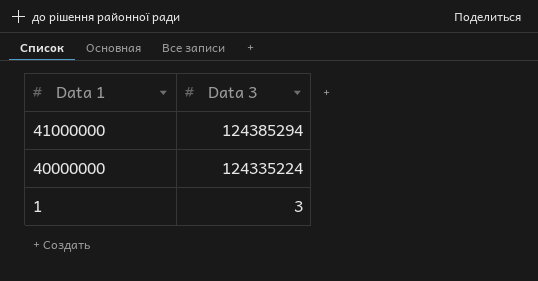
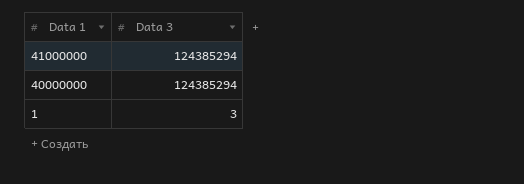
40000000 | Data 3: 124335224 -> 124385294

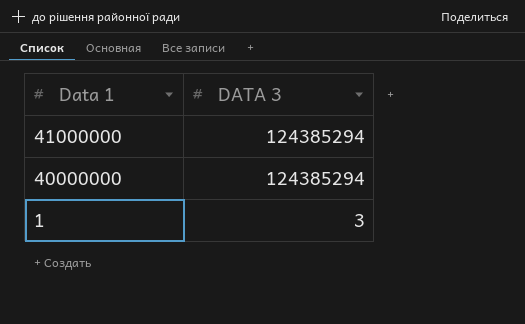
column name: Data 3 -> DATA 3

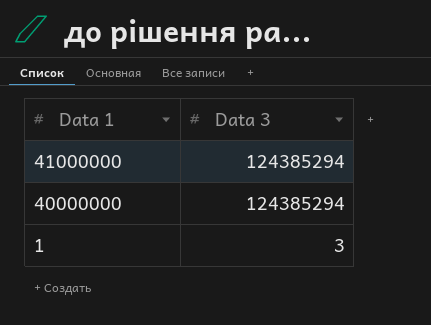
column name: DATA 3 -> Data 3

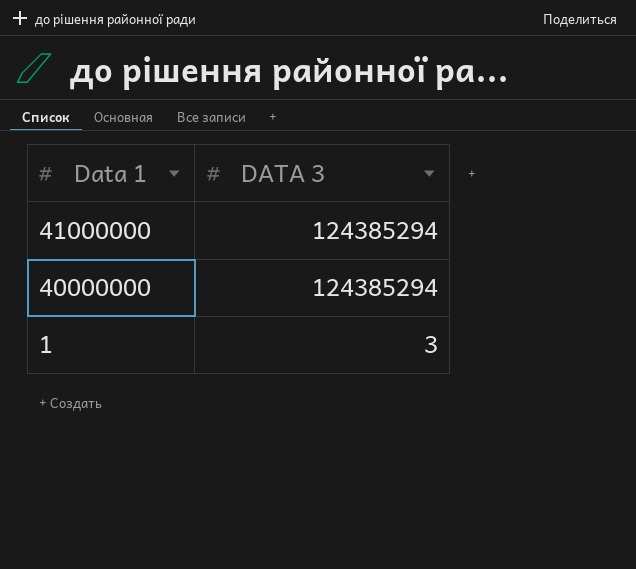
column name: Data 3 -> DATA 3

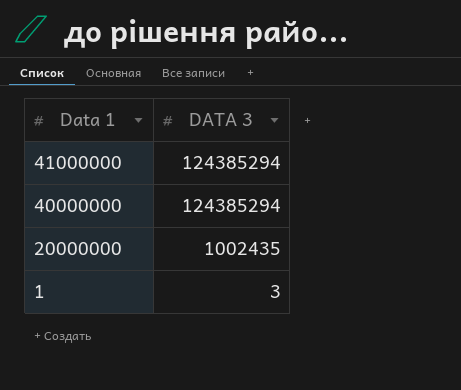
row 20000000: none -> 1002435

